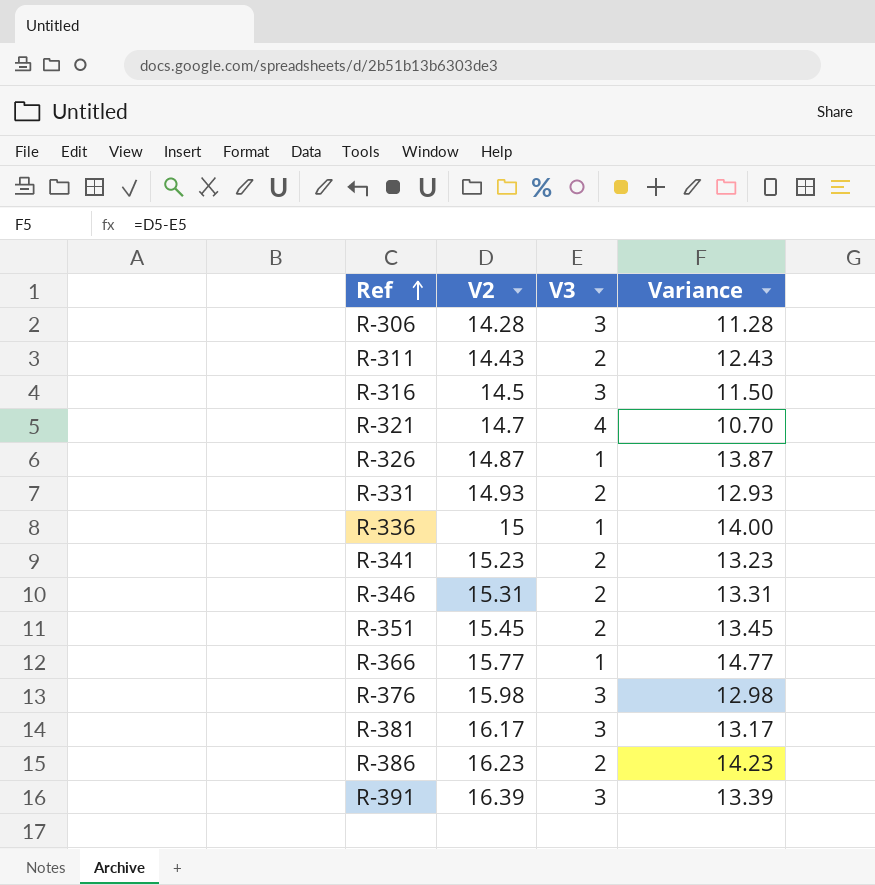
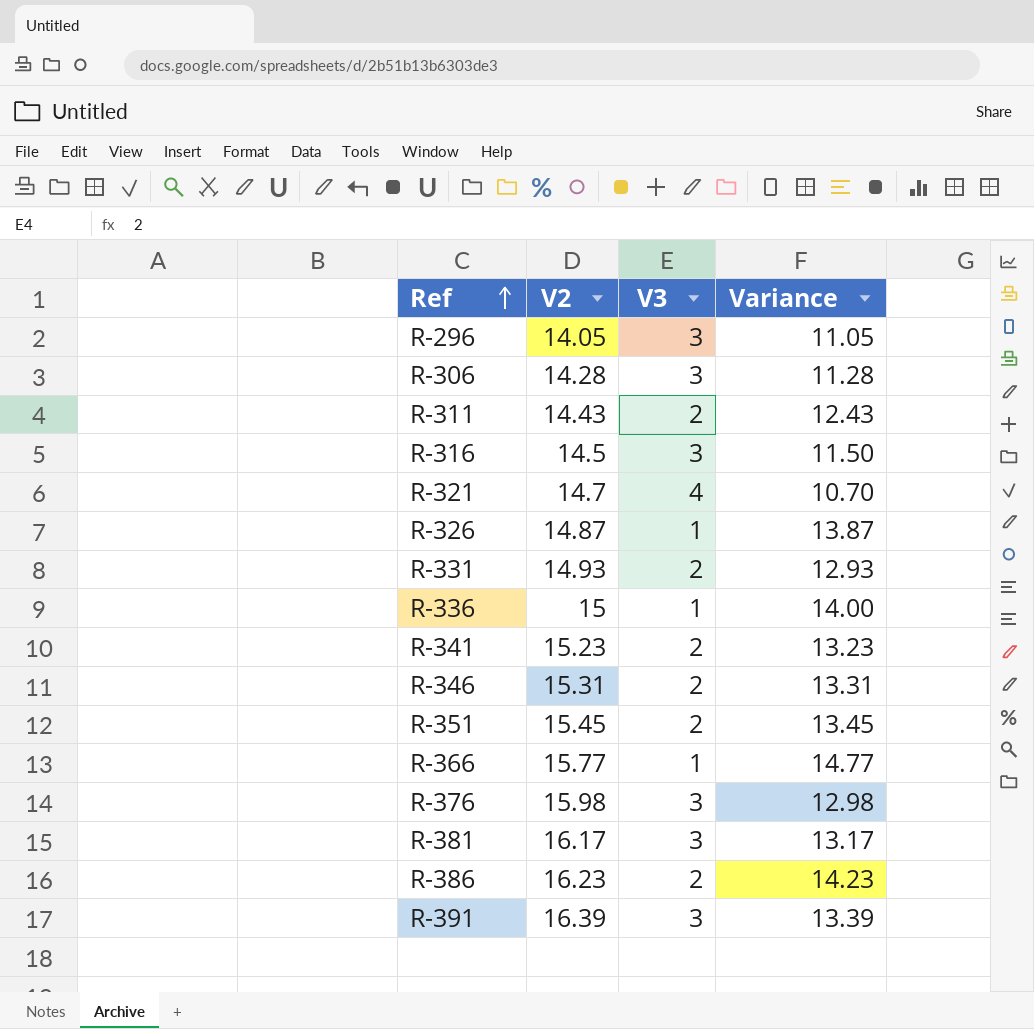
row R-296: none -> 14.05 | 3 | 11.05

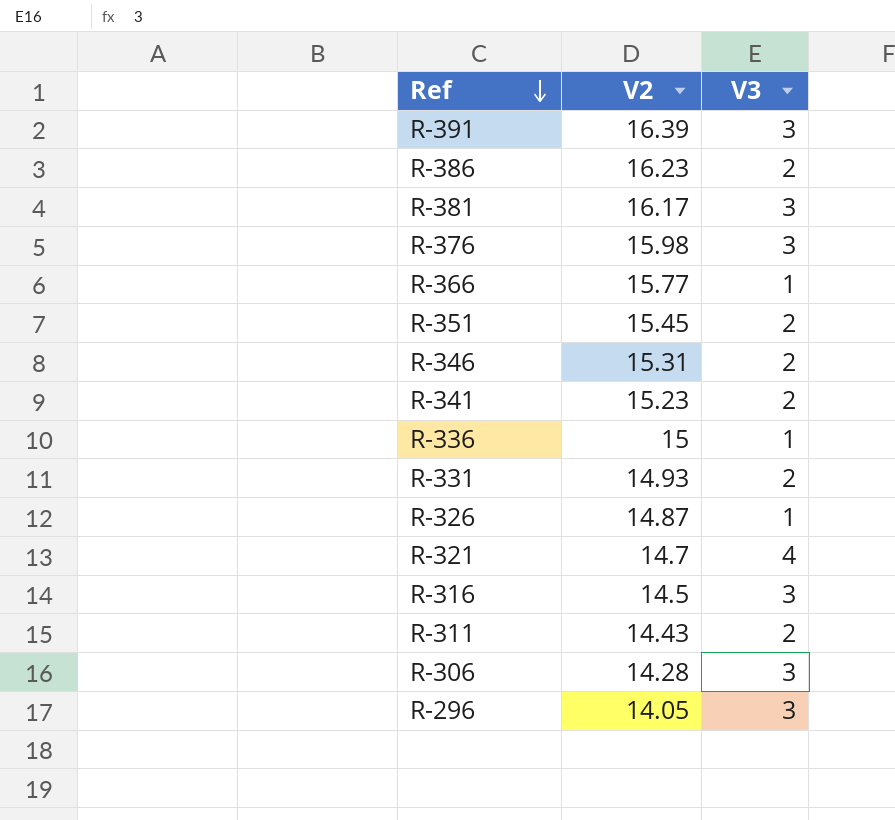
row order: Ref ascending -> Ref descending
column Variance | formula: [V2] - [V3] -> none

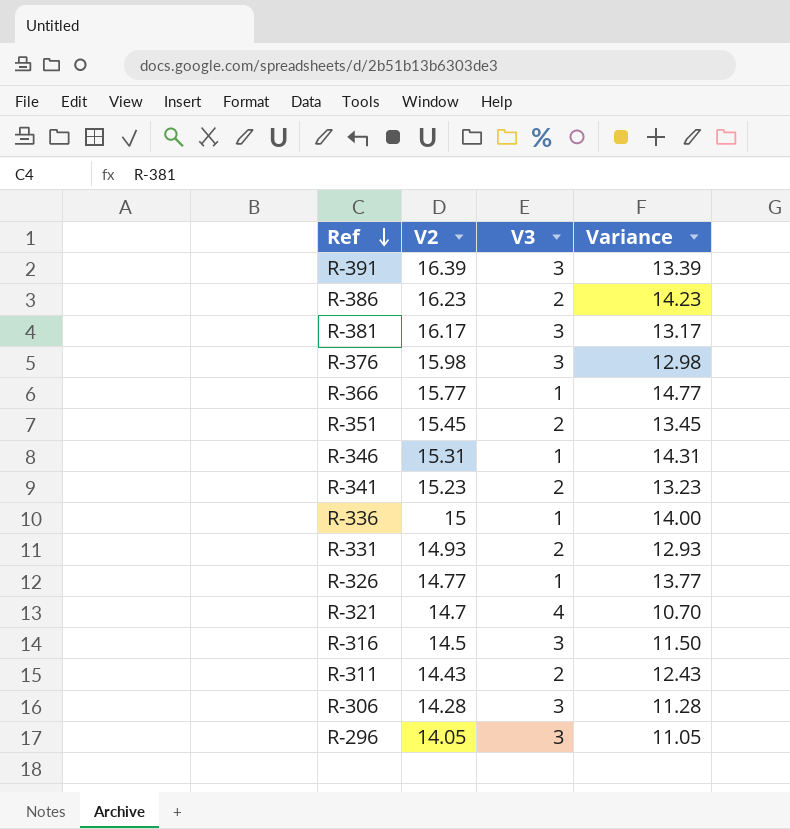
column Variance | formula: none -> [V2] - [V3]
R-346 | V3: 2 -> 1
R-326 | V2: 14.87 -> 14.77

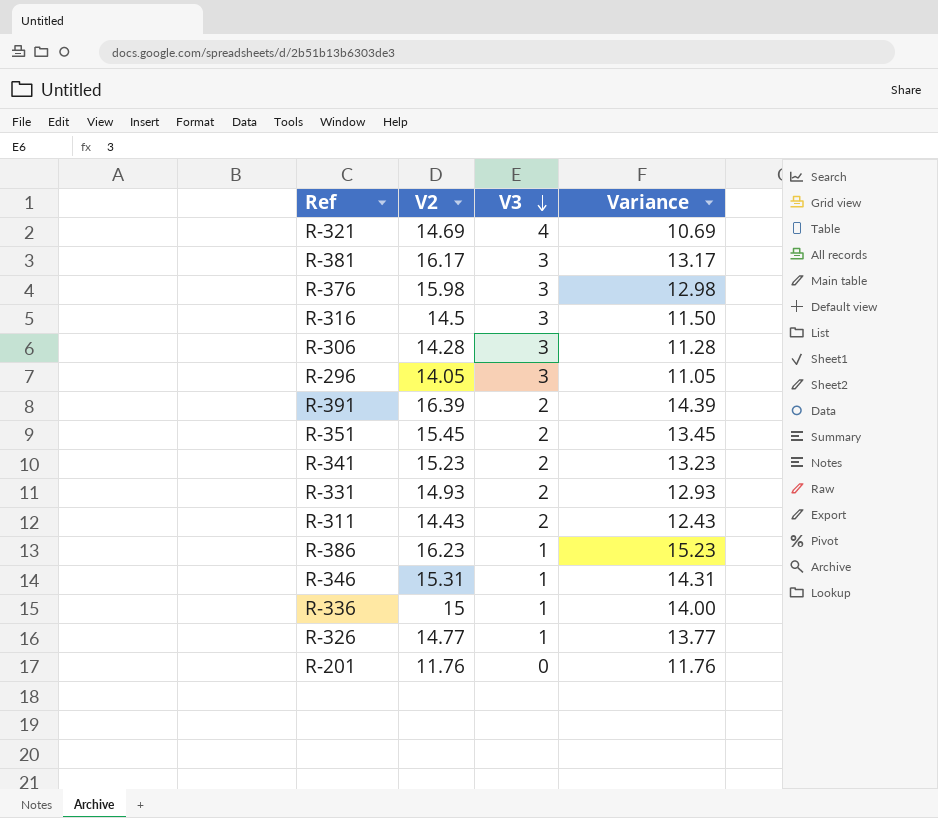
row order: Ref descending -> V3 descending
row R-366: 15.77 | 1 | 14.77 -> none
R-321 | V2: 14.7 -> 14.69
R-321 | Variance: 10.70 -> 10.69
R-391 | V3: 3 -> 2
R-391 | Variance: 13.39 -> 14.39
R-386 | V3: 2 -> 1
R-386 | Variance: 14.23 -> 15.23
row R-201: none -> 11.76 | 0 | 11.76

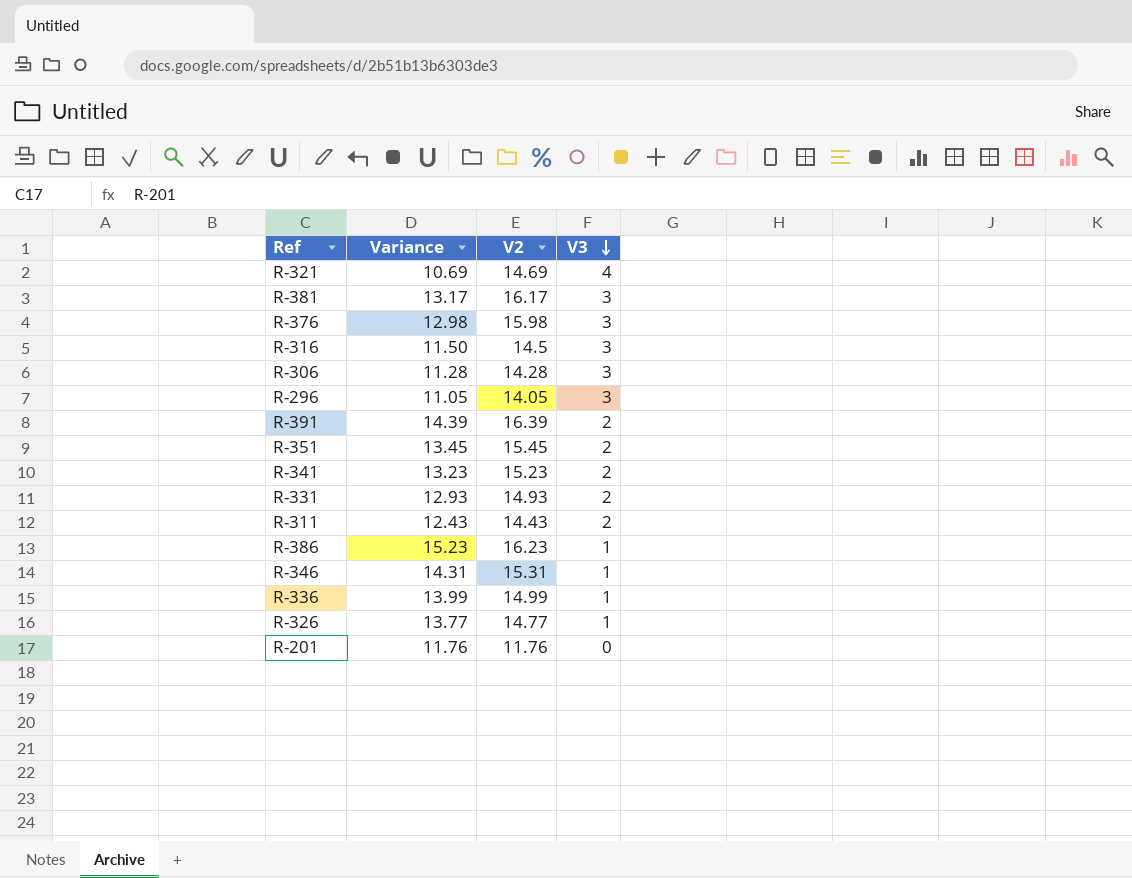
column Variance | position: 4 -> 2
R-336 | Variance: 14.00 -> 13.99
R-336 | V2: 15 -> 14.99

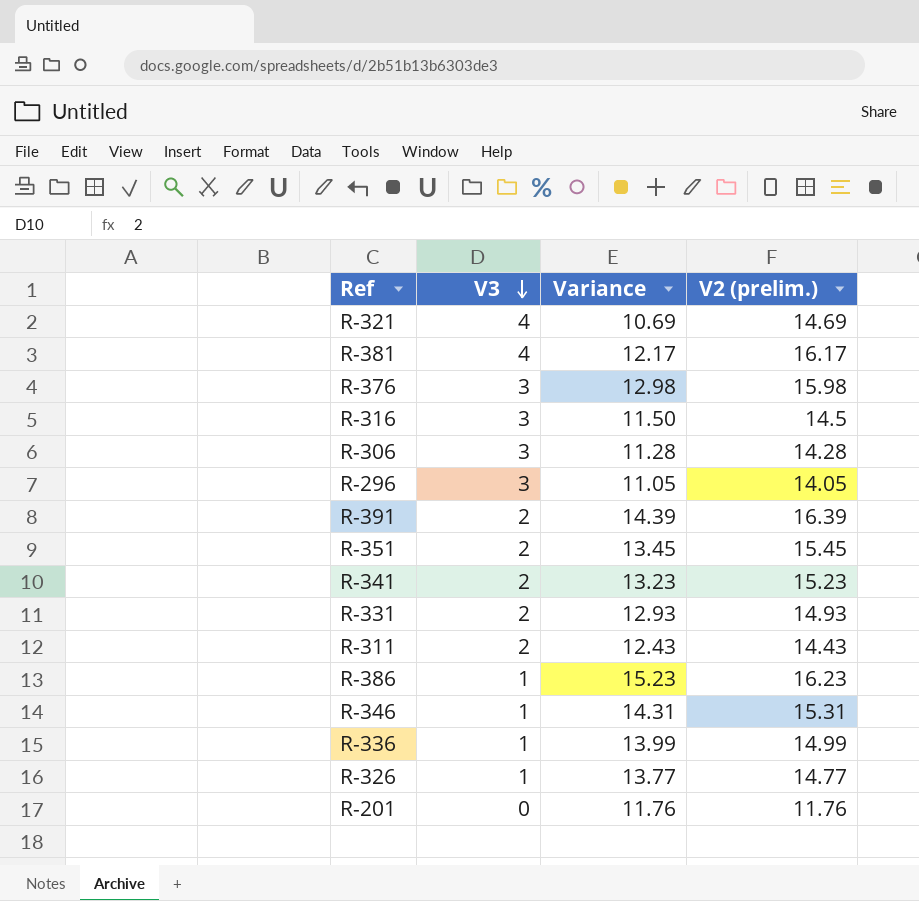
column V3 | position: 4 -> 2
column name: V2 -> V2 (prelim.)
R-381 | V3: 3 -> 4
R-381 | Variance: 13.17 -> 12.17

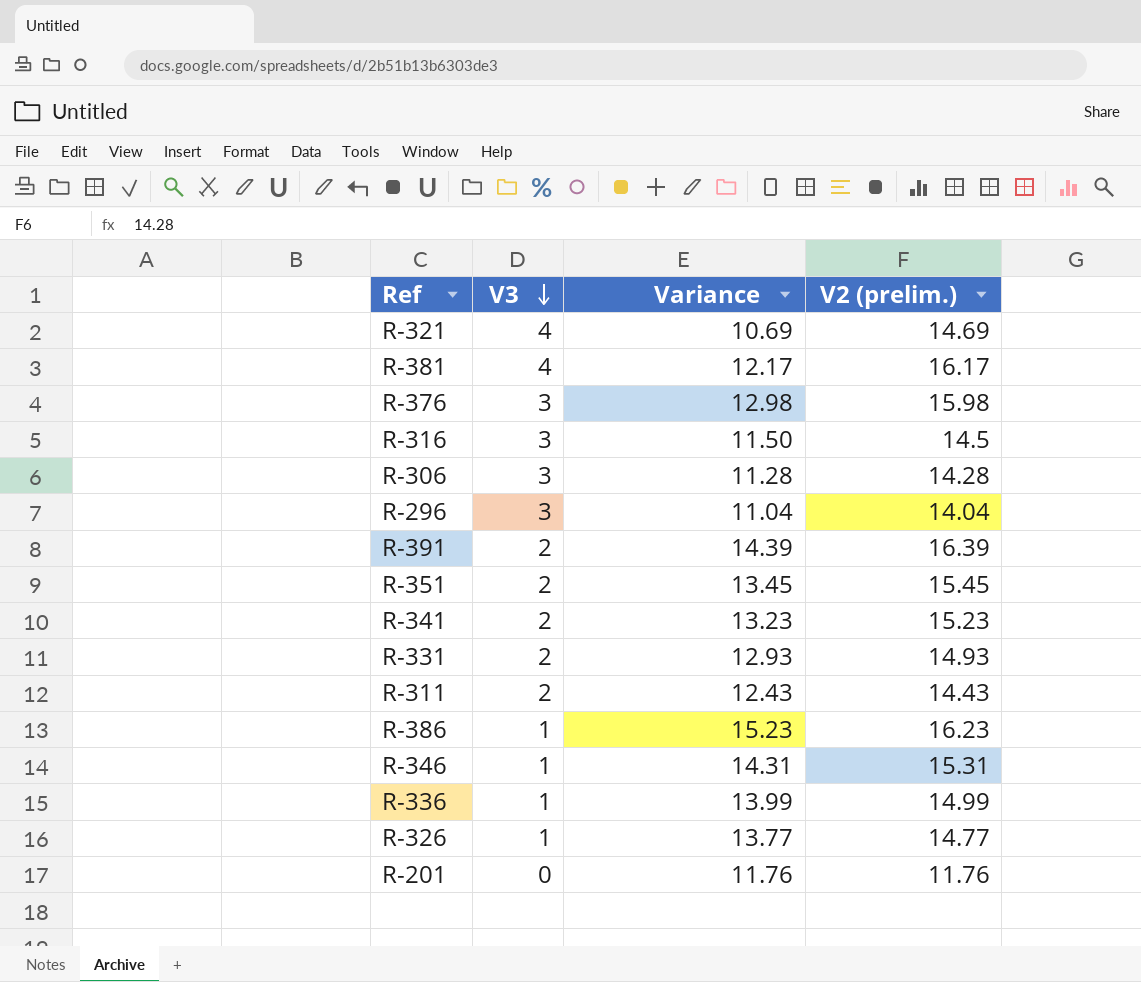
R-296 | Variance: 11.05 -> 11.04
R-296 | V2 (prelim.): 14.05 -> 14.04

